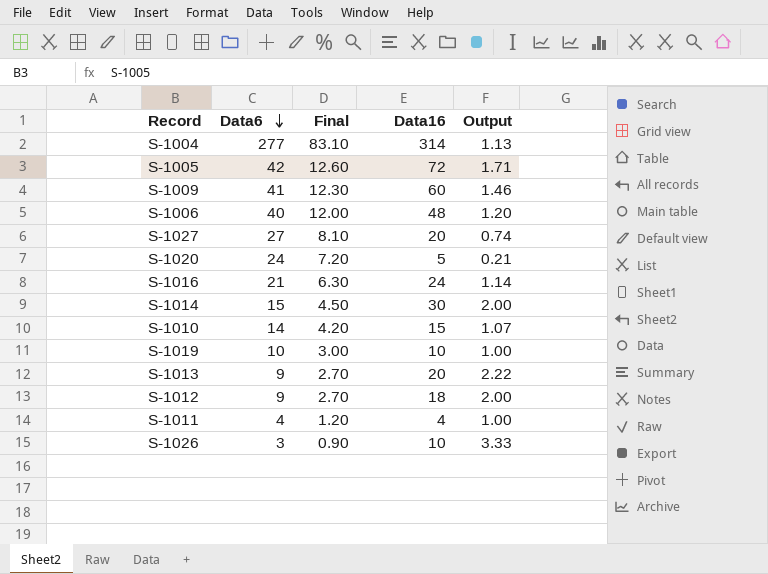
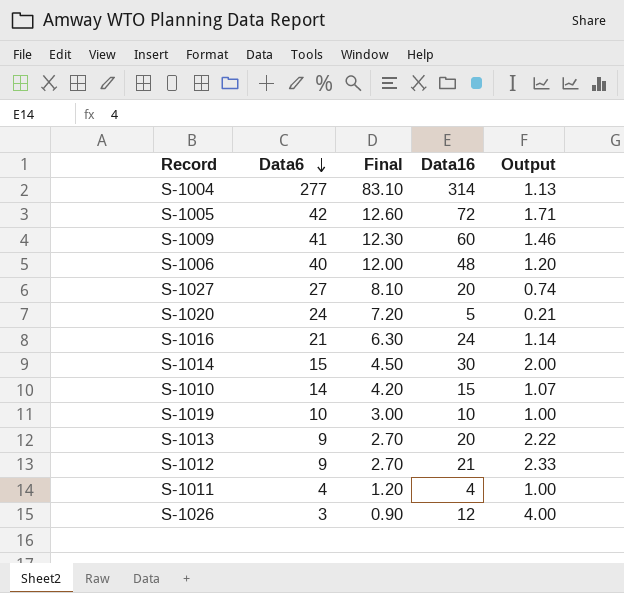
S-1012 | Data16: 18 -> 21
S-1012 | Output: 2.00 -> 2.33
S-1026 | Data16: 10 -> 12
S-1026 | Output: 3.33 -> 4.00

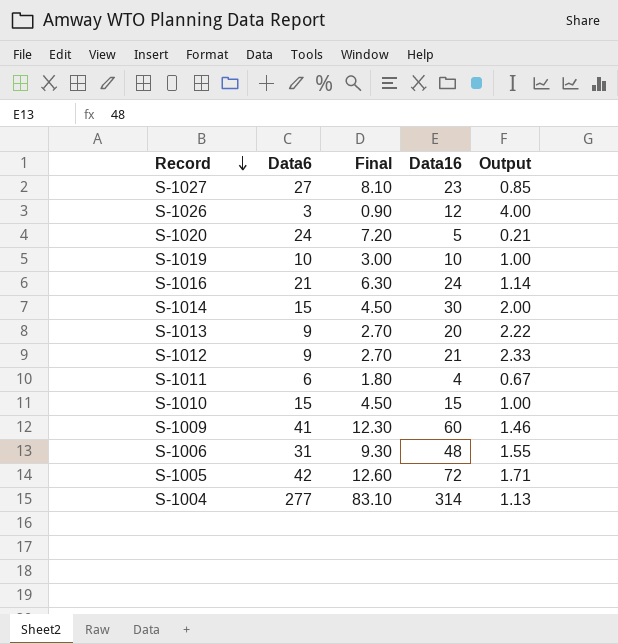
row order: Data6 descending -> Record descending
S-1027 | Data16: 20 -> 23
S-1027 | Output: 0.74 -> 0.85
S-1011 | Data6: 4 -> 6
S-1011 | Final: 1.20 -> 1.80
S-1011 | Output: 1.00 -> 0.67
S-1010 | Data6: 14 -> 15
S-1010 | Final: 4.20 -> 4.50
S-1010 | Output: 1.07 -> 1.00
S-1006 | Data6: 40 -> 31
S-1006 | Final: 12.00 -> 9.30
S-1006 | Output: 1.20 -> 1.55

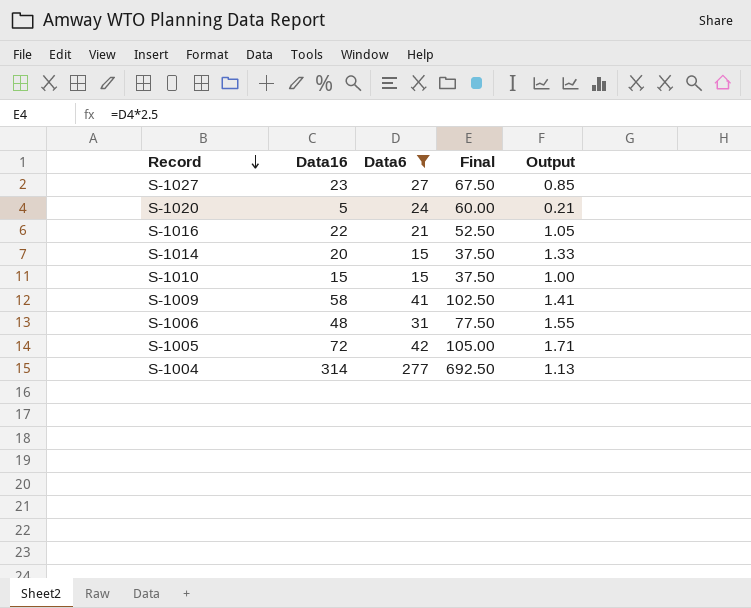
filter: none -> Data6 >= 15
column Data16 | position: 4 -> 2
column Final | formula: [Data6] * 0.3 -> [Data6] * 2.5
S-1016 | Data16: 24 -> 22
S-1016 | Output: 1.14 -> 1.05
S-1014 | Data16: 30 -> 20
S-1014 | Output: 2.00 -> 1.33
S-1009 | Data16: 60 -> 58
S-1009 | Output: 1.46 -> 1.41

